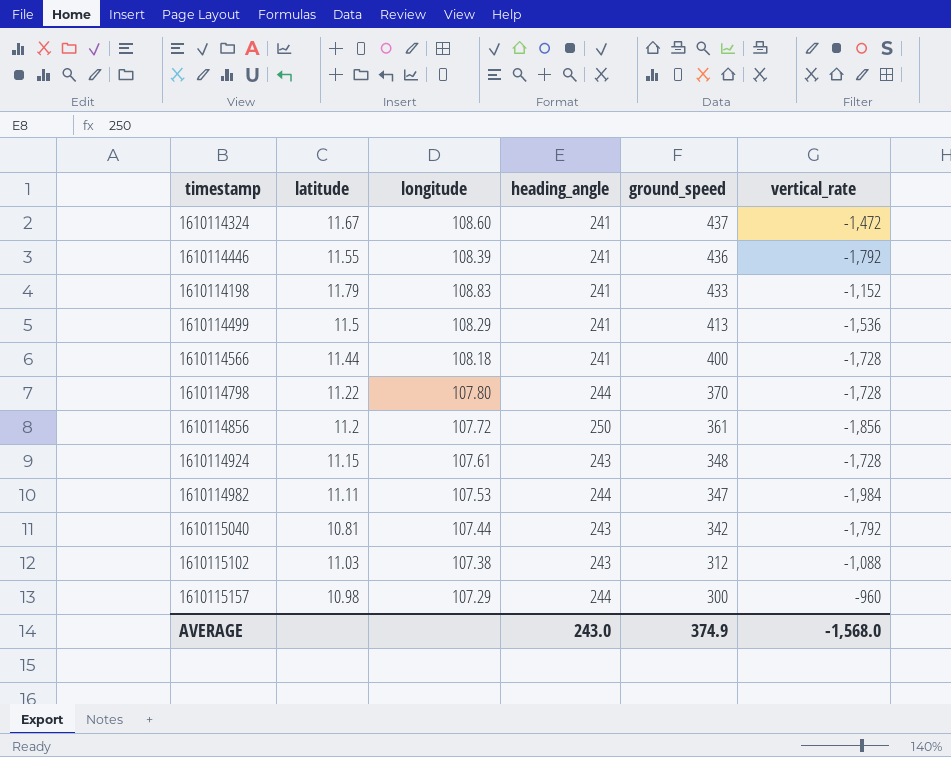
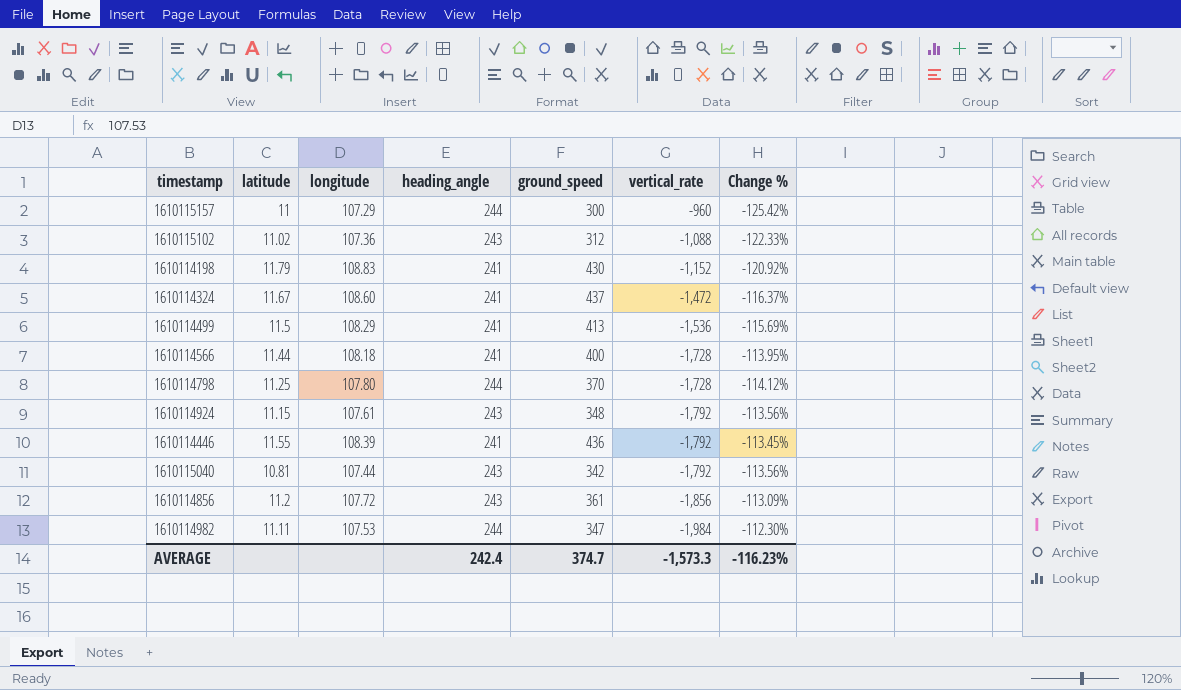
row order: ground_speed descending -> vertical_rate descending
column Change % | formula: none -> ([heading_angle] - [vertical_rate]) / [vertical_rate]
1610115157 | latitude: 10.98 -> 11
1610115102 | latitude: 11.03 -> 11.02
1610115102 | longitude: 107.38 -> 107.36
1610114198 | ground_speed: 433 -> 430
1610114798 | latitude: 11.22 -> 11.25
1610114924 | vertical_rate: -1,728 -> -1,792
1610114856 | heading_angle: 250 -> 243
AVERAGE | heading_angle: 243.0 -> 242.4
AVERAGE | ground_speed: 374.9 -> 374.7
AVERAGE | vertical_rate: -1,568.0 -> -1,573.3

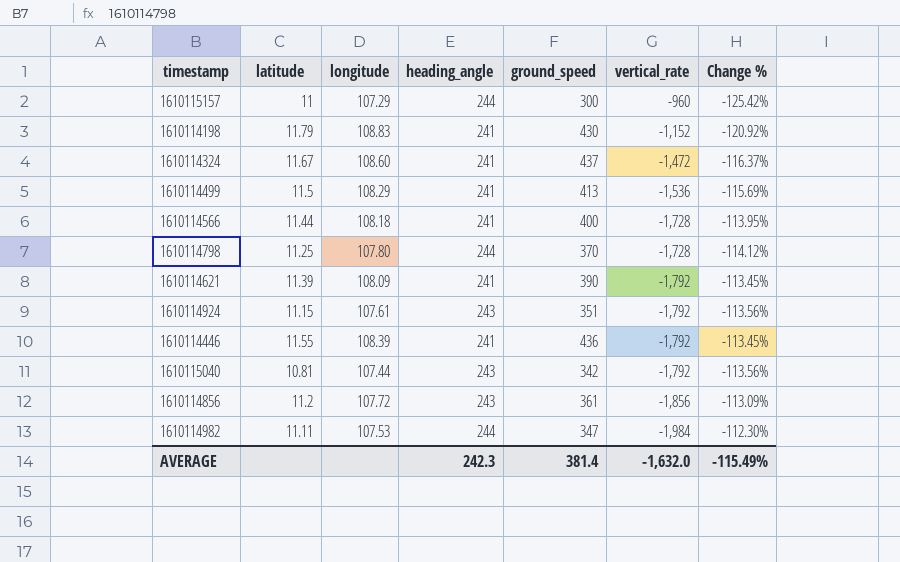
row 1610115102: 11.02 | 107.36 | 243 | 312 | -1,088 | -122.33% -> none
row 1610114621: none -> 11.39 | 108.09 | 241 | 390 | -1,792 | -113.45%
1610114924 | ground_speed: 348 -> 351
AVERAGE | heading_angle: 242.4 -> 242.3
AVERAGE | ground_speed: 374.7 -> 381.4
AVERAGE | vertical_rate: -1,573.3 -> -1,632.0
AVERAGE | Change %: -116.23% -> -115.49%

